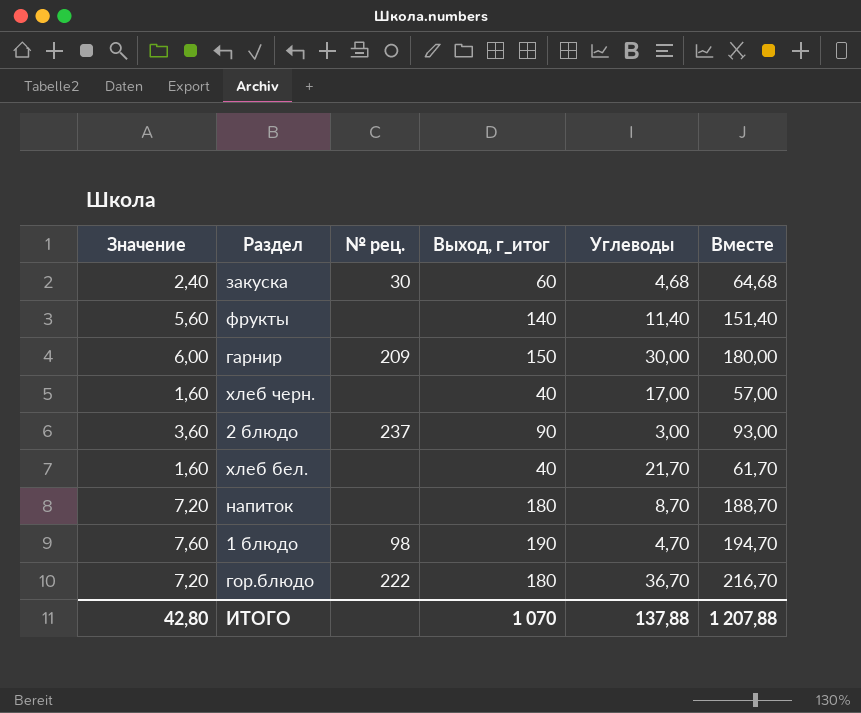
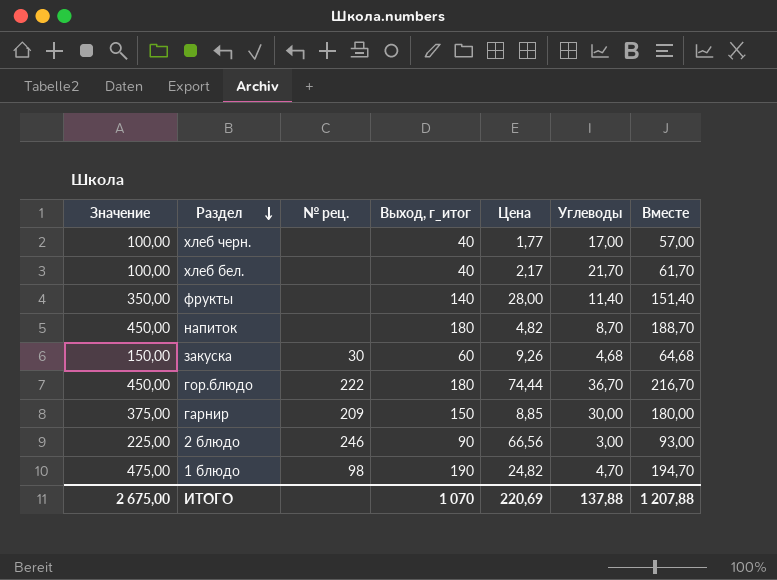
row order: none -> Раздел descending
column Значение | formula: [Выход, г_итог] * 0,04 -> [Выход, г_итог] * 2,5
column Цена | position: none -> 5
2 блюдо | № рец.: 237 -> 246
ИТОГО | Значение: 42,80 -> 2 675,00

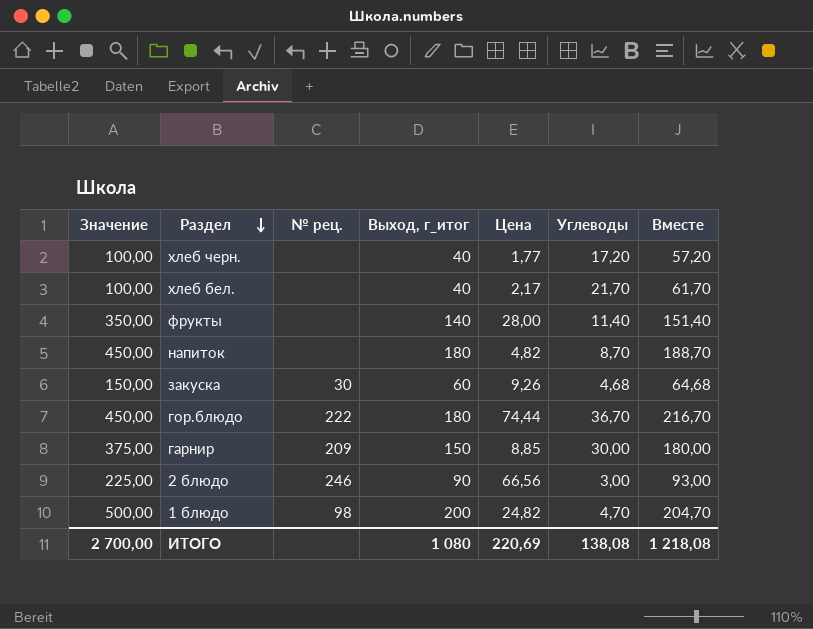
хлеб черн. | Углеводы: 17,00 -> 17,20
хлеб черн. | Вместе: 57,00 -> 57,20
1 блюдо | Значение: 475,00 -> 500,00
1 блюдо | Выход, г_итог: 190 -> 200
1 блюдо | Вместе: 194,70 -> 204,70
ИТОГО | Значение: 2 675,00 -> 2 700,00
ИТОГО | Выход, г_итог: 1 070 -> 1 080
ИТОГО | Углеводы: 137,88 -> 138,08
ИТОГО | Вместе: 1 207,88 -> 1 218,08

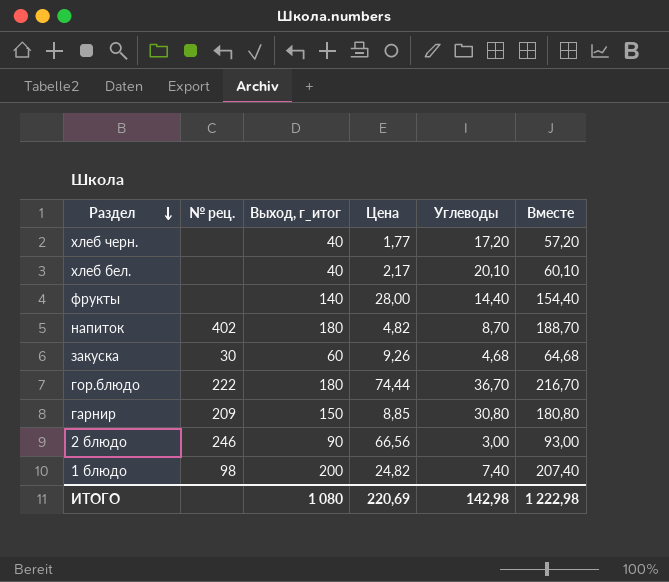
column Значение | formula: [Выход, г_итог] * 2,5 -> none
хлеб бел. | Углеводы: 21,70 -> 20,10
хлеб бел. | Вместе: 61,70 -> 60,10
фрукты | Углеводы: 11,40 -> 14,40
фрукты | Вместе: 151,40 -> 154,40
напиток | № рец.: none -> 402
гарнир | Углеводы: 30,00 -> 30,80
гарнир | Вместе: 180,00 -> 180,80
1 блюдо | Углеводы: 4,70 -> 7,40
1 блюдо | Вместе: 204,70 -> 207,40
ИТОГО | Углеводы: 138,08 -> 142,98
ИТОГО | Вместе: 1 218,08 -> 1 222,98

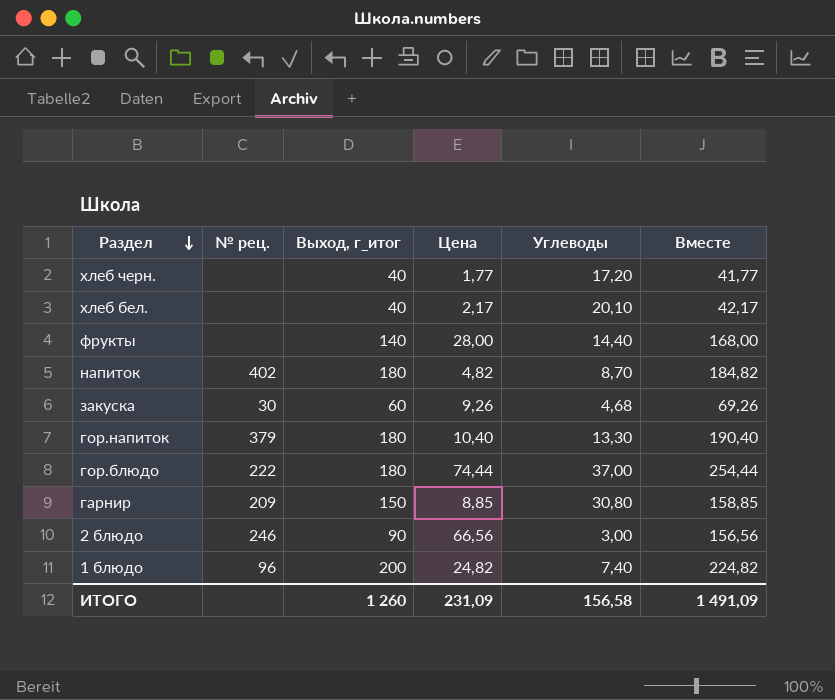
column Вместе | formula: [Выход, г_итог] + [Углеводы] -> [Выход, г_итог] + [Цена]
row гор.напиток: none -> 379 | 180 | 10,40 | 13,30 | 190,40
гор.блюдо | Углеводы: 36,70 -> 37,00
1 блюдо | № рец.: 98 -> 96
ИТОГО | Выход, г_итог: 1 080 -> 1 260
ИТОГО | Цена: 220,69 -> 231,09
ИТОГО | Углеводы: 142,98 -> 156,58
ИТОГО | Вместе: 1 222,98 -> 1 491,09

